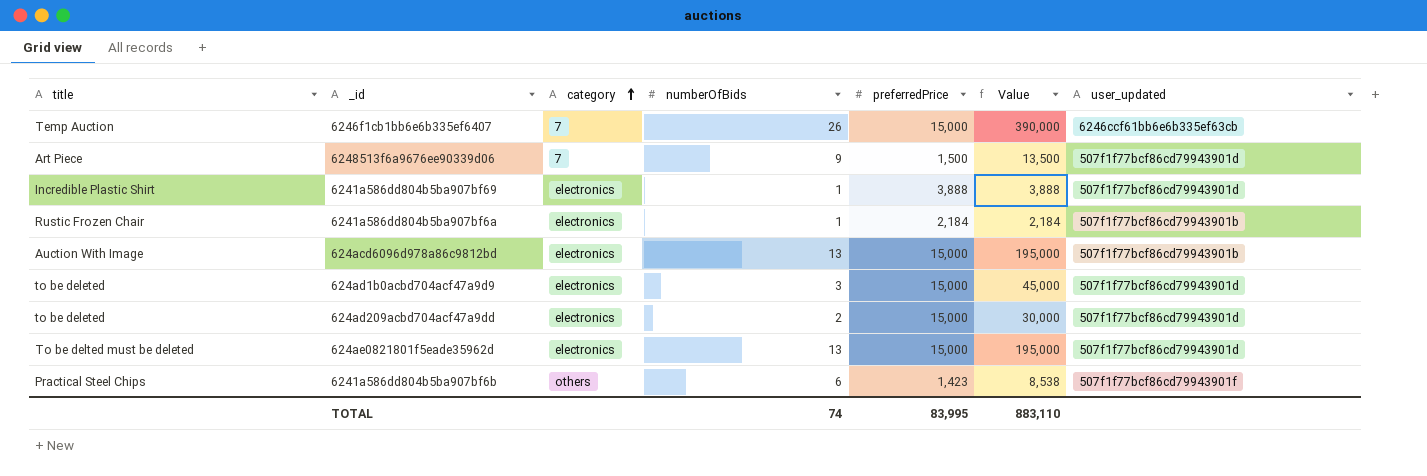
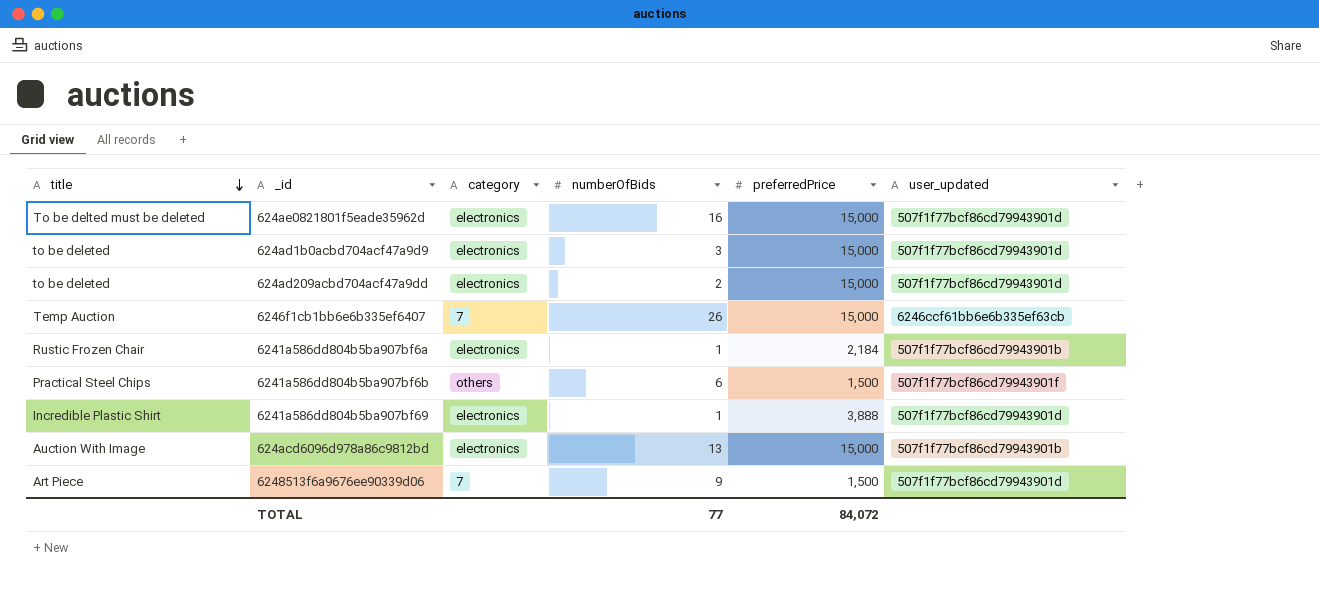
row order: category ascending -> title descending
column Value | formula: [numberOfBids] * [preferredPrice] -> none
624ae0821801f5eade35962d | numberOfBids: 13 -> 16
6241a586dd804b5ba907bf6b | preferredPrice: 1,423 -> 1,500
TOTAL | numberOfBids: 74 -> 77
TOTAL | preferredPrice: 83,995 -> 84,072

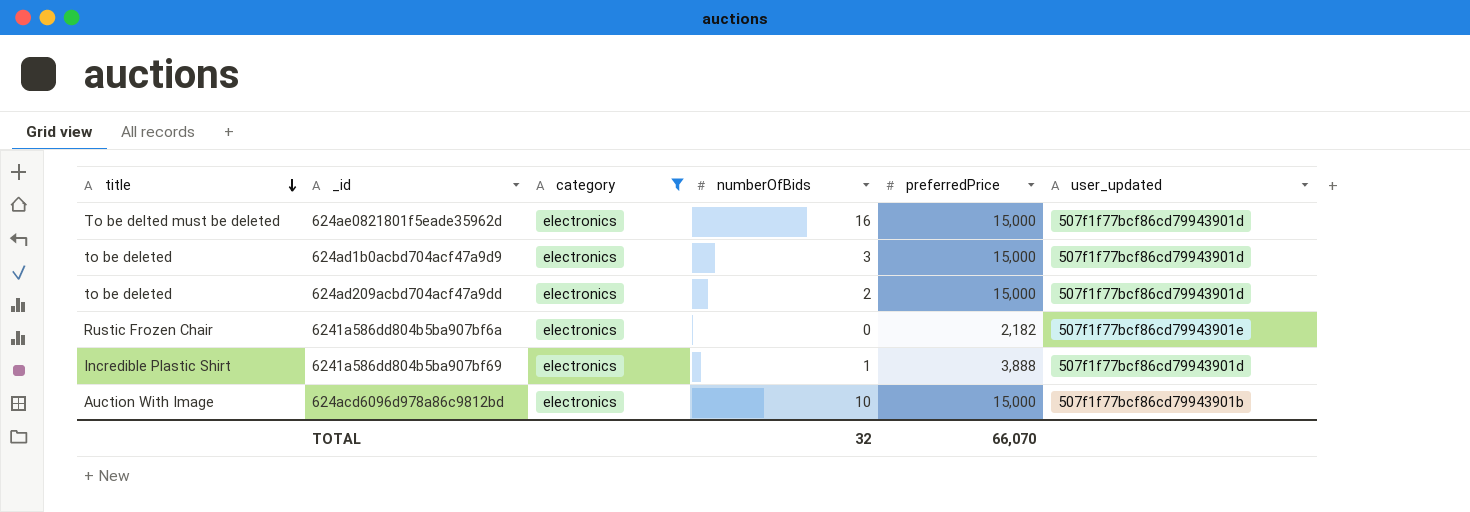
filter: none -> category = electronics
6241a586dd804b5ba907bf6a | numberOfBids: 1 -> 0
6241a586dd804b5ba907bf6a | preferredPrice: 2,184 -> 2,182
6241a586dd804b5ba907bf6a | user_updated: 507f1f77bcf86cd79943901b -> 507f1f77bcf86cd79943901e
624acd6096d978a86c9812bd | numberOfBids: 13 -> 10
TOTAL | numberOfBids: 77 -> 32
TOTAL | preferredPrice: 84,072 -> 66,070

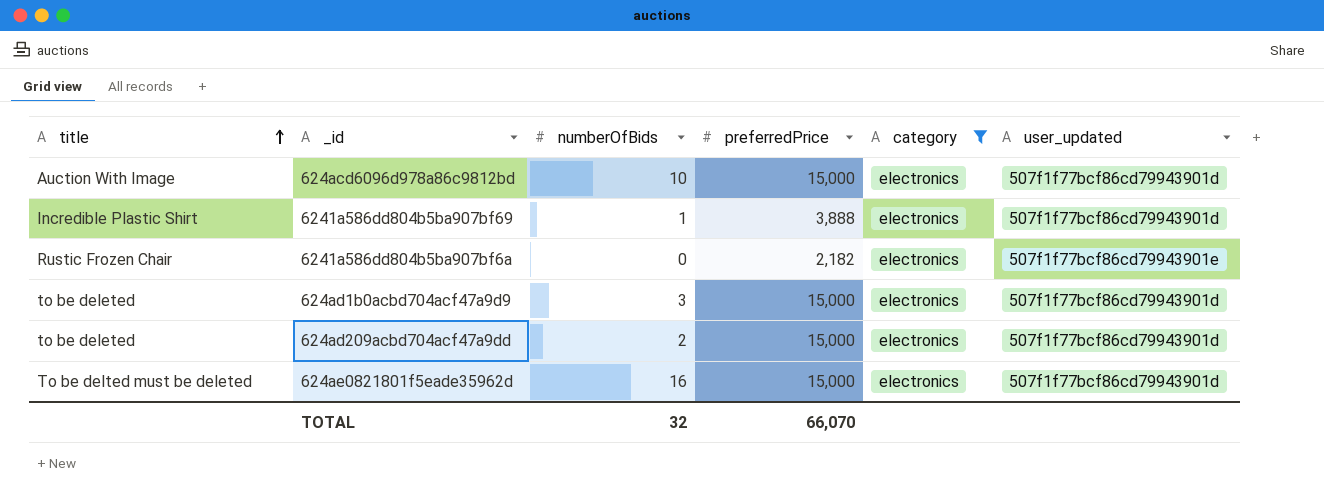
row order: title descending -> title ascending
column category | position: 3 -> 5
624acd6096d978a86c9812bd | user_updated: 507f1f77bcf86cd79943901b -> 507f1f77bcf86cd79943901d

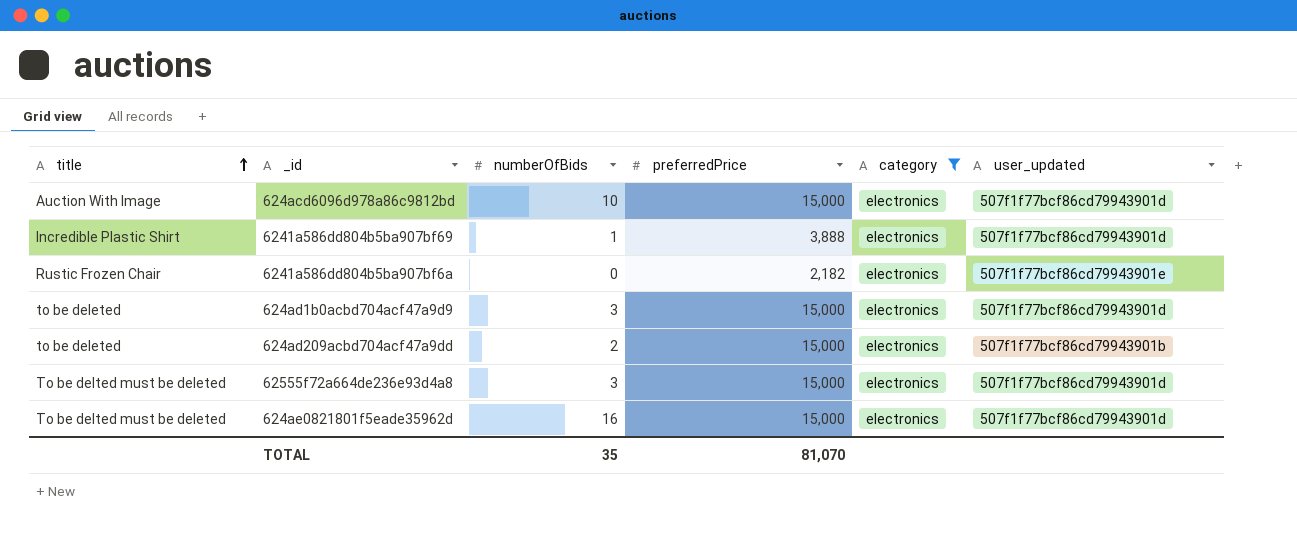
624ad209acbd704acf47a9dd | user_updated: 507f1f77bcf86cd79943901d -> 507f1f77bcf86cd79943901b
row 62555f72a664de236e93d4a8: none -> To be delted must be deleted | 3 | 15,000 | electronics | 507f1f77bcf86cd79943901d
TOTAL | numberOfBids: 32 -> 35
TOTAL | preferredPrice: 66,070 -> 81,070

